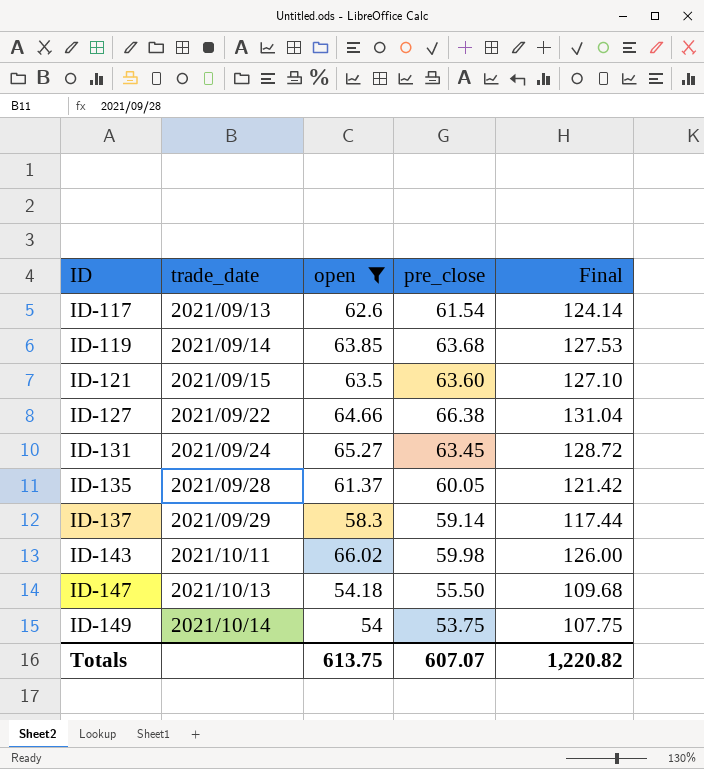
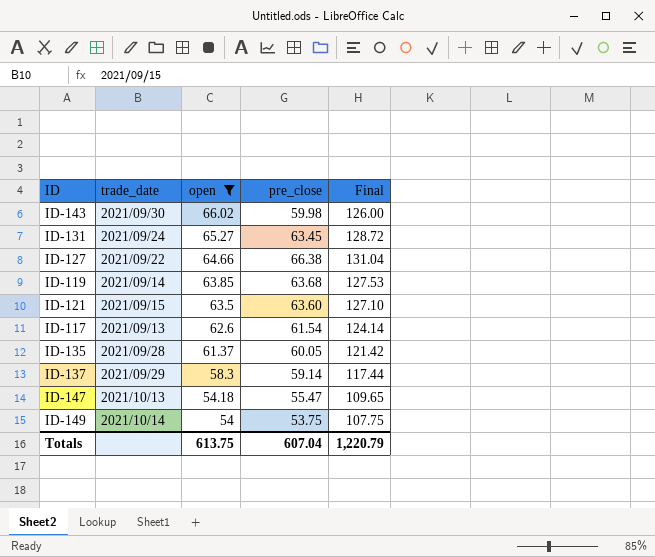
row order: ID ascending -> open descending
ID-143 | trade_date: 2021/10/11 -> 2021/09/30
ID-147 | pre_close: 55.50 -> 55.47
ID-147 | Final: 109.68 -> 109.65
Totals | pre_close: 607.07 -> 607.04
Totals | Final: 1,220.82 -> 1,220.79

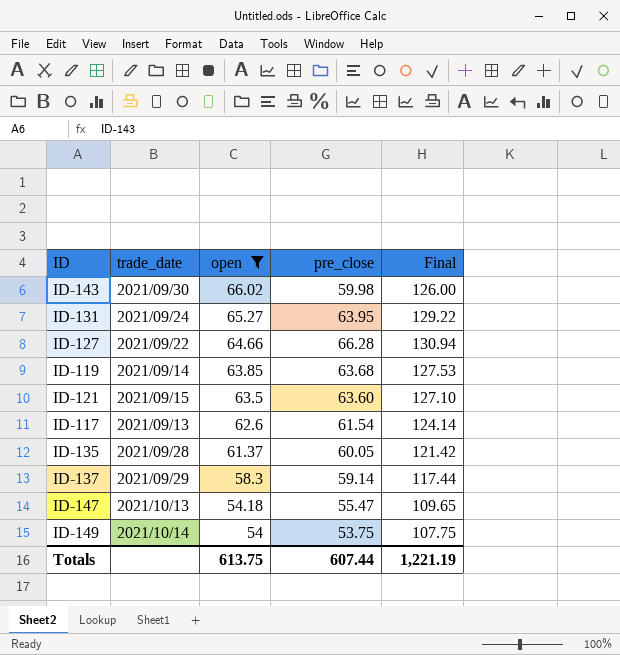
ID-131 | pre_close: 63.45 -> 63.95
ID-131 | Final: 128.72 -> 129.22
ID-127 | pre_close: 66.38 -> 66.28
ID-127 | Final: 131.04 -> 130.94
Totals | pre_close: 607.04 -> 607.44
Totals | Final: 1,220.79 -> 1,221.19

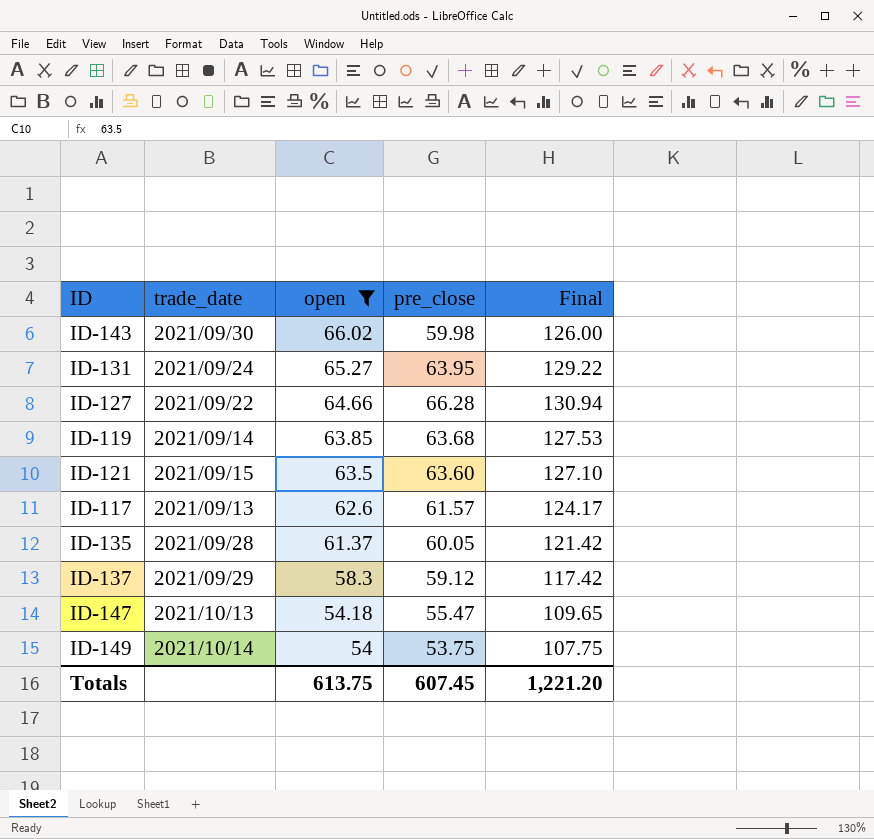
ID-117 | pre_close: 61.54 -> 61.57
ID-117 | Final: 124.14 -> 124.17
ID-137 | pre_close: 59.14 -> 59.12
ID-137 | Final: 117.44 -> 117.42
Totals | pre_close: 607.44 -> 607.45
Totals | Final: 1,221.19 -> 1,221.20

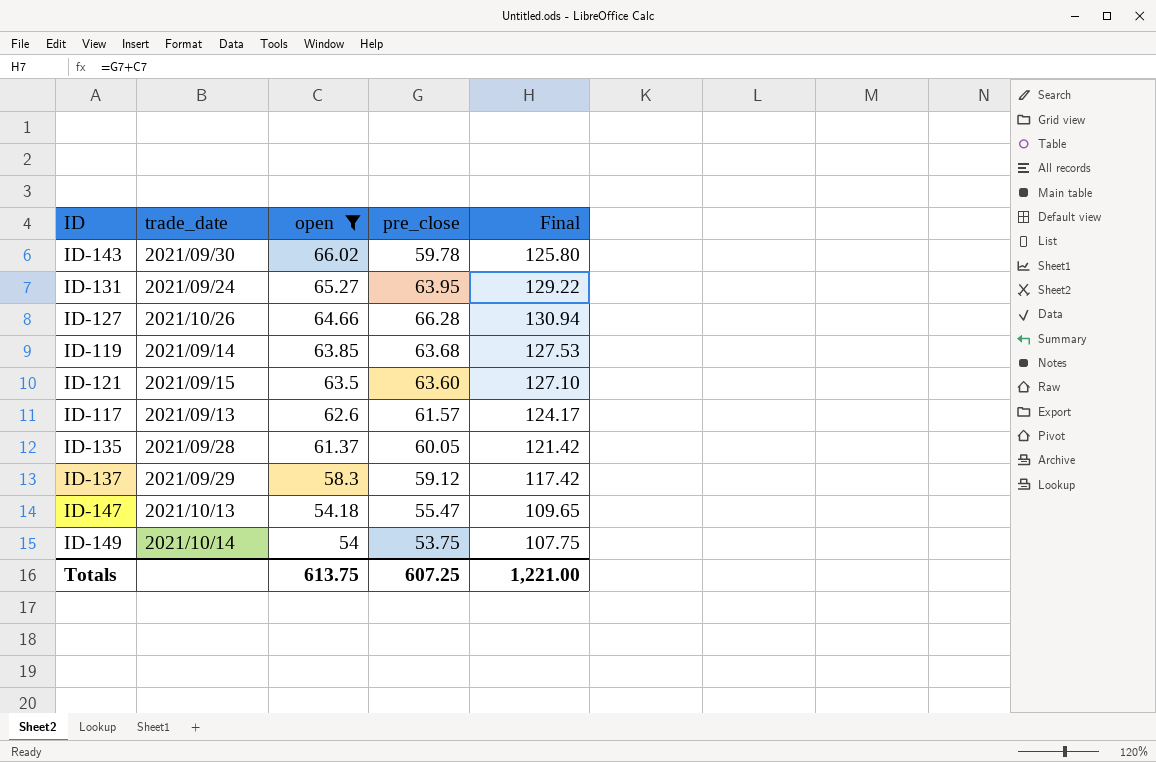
ID-143 | pre_close: 59.98 -> 59.78
ID-143 | Final: 126.00 -> 125.80
ID-127 | trade_date: 2021/09/22 -> 2021/10/26
Totals | pre_close: 607.45 -> 607.25
Totals | Final: 1,221.20 -> 1,221.00

